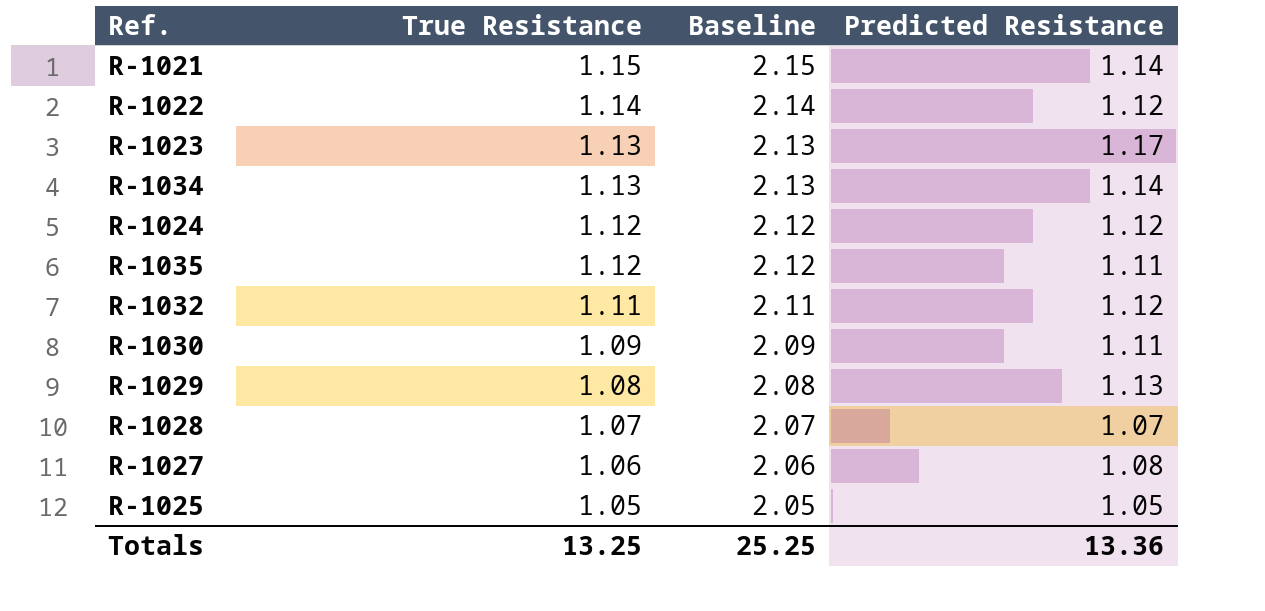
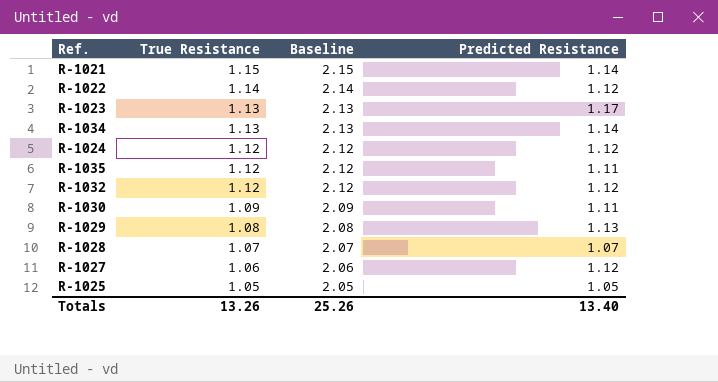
R-1032 | True Resistance: 1.11 -> 1.12
R-1032 | Baseline: 2.11 -> 2.12
R-1027 | Predicted Resistance: 1.08 -> 1.12
Totals | True Resistance: 13.25 -> 13.26
Totals | Baseline: 25.25 -> 25.26
Totals | Predicted Resistance: 13.36 -> 13.40

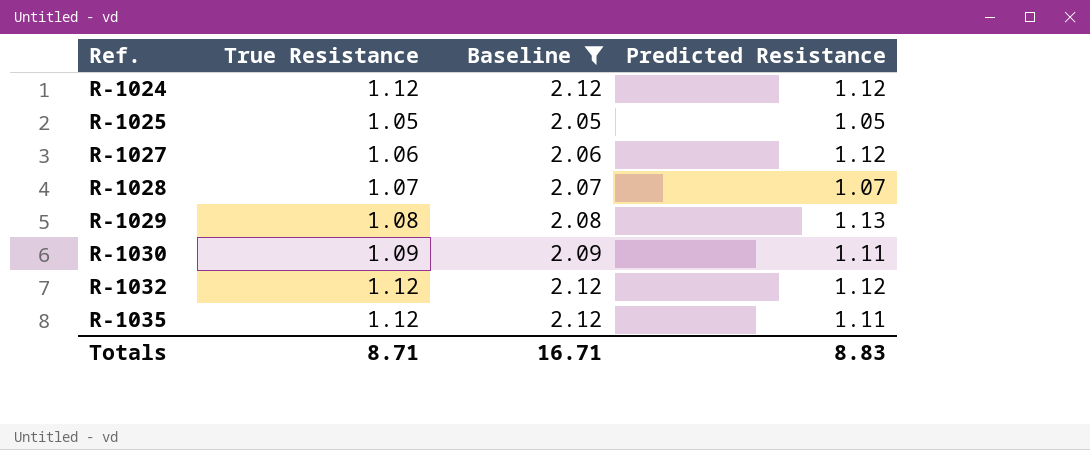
filter: none -> Baseline <= 2.12
row order: True Resistance descending -> Ref. ascending
Totals | True Resistance: 13.26 -> 8.71
Totals | Baseline: 25.26 -> 16.71
Totals | Predicted Resistance: 13.40 -> 8.83

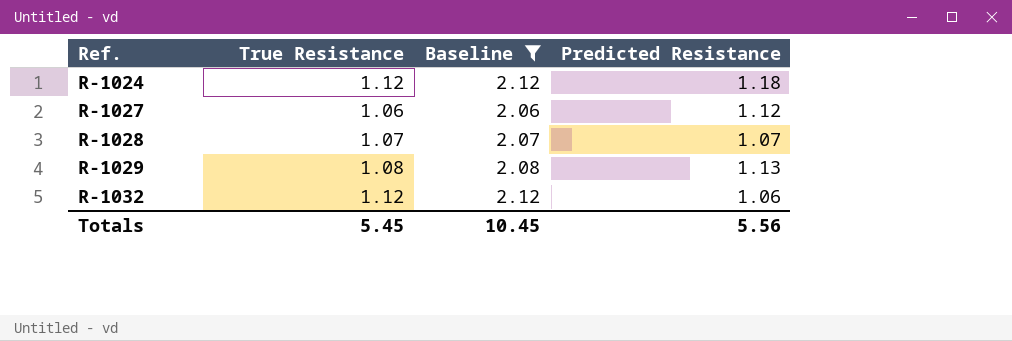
row R-1025: 1.05 | 2.05 | 1.05 -> none
row R-1030: 1.09 | 2.09 | 1.11 -> none
row R-1035: 1.12 | 2.12 | 1.11 -> none
R-1024 | Predicted Resistance: 1.12 -> 1.18
R-1032 | Predicted Resistance: 1.12 -> 1.06
Totals | True Resistance: 8.71 -> 5.45
Totals | Baseline: 16.71 -> 10.45
Totals | Predicted Resistance: 8.83 -> 5.56

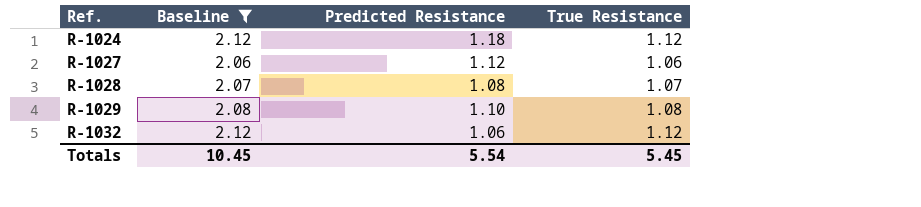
column True Resistance | position: 2 -> 4
R-1028 | Predicted Resistance: 1.07 -> 1.08
R-1029 | Predicted Resistance: 1.13 -> 1.10
Totals | Predicted Resistance: 5.56 -> 5.54

